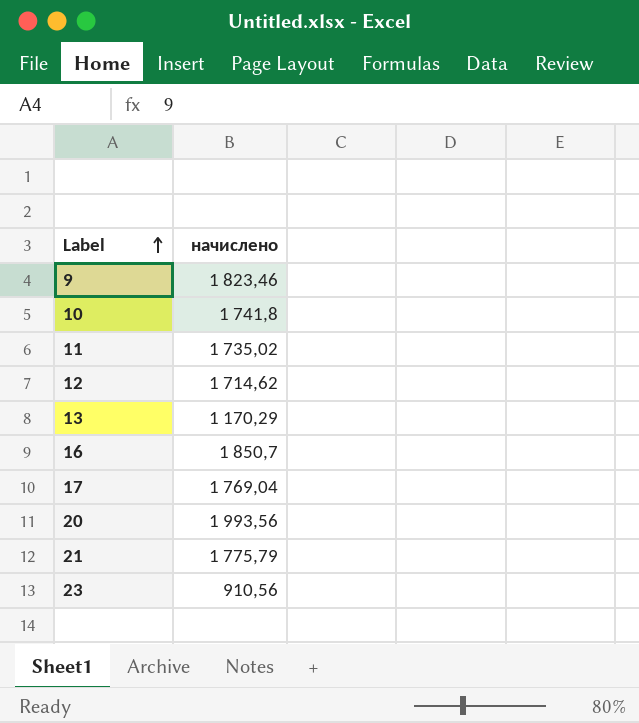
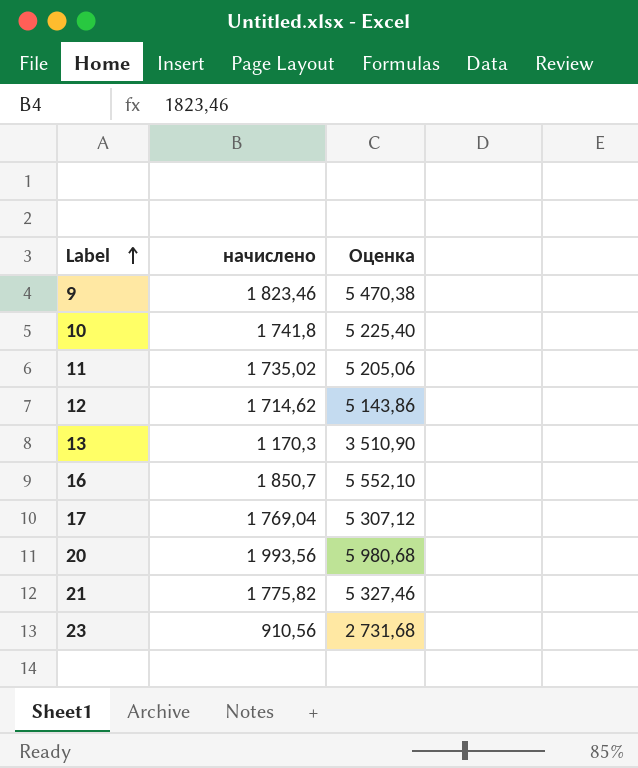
column Оценка | formula: none -> [начислено] * 3
13 | начислено: 1 170,29 -> 1 170,3
21 | начислено: 1 775,79 -> 1 775,82

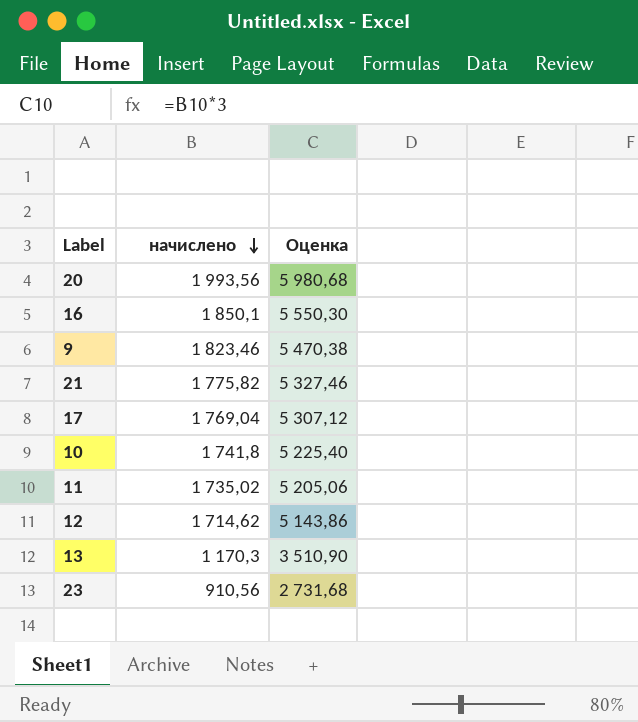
row order: Label ascending -> начислено descending
16 | начислено: 1 850,7 -> 1 850,1
16 | Оценка: 5 552,10 -> 5 550,30

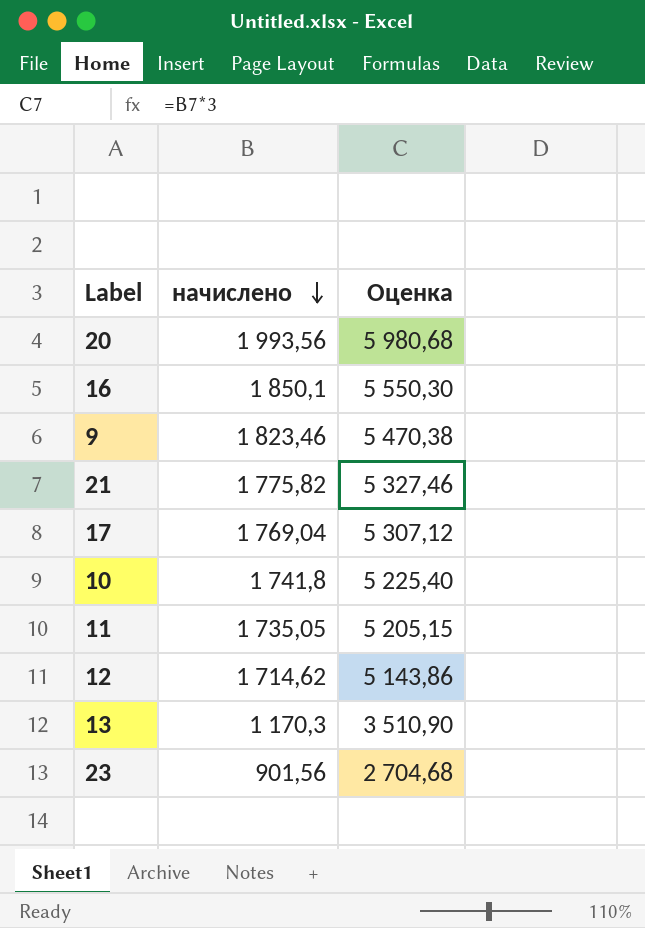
11 | начислено: 1 735,02 -> 1 735,05
11 | Оценка: 5 205,06 -> 5 205,15
23 | начислено: 910,56 -> 901,56
23 | Оценка: 2 731,68 -> 2 704,68

